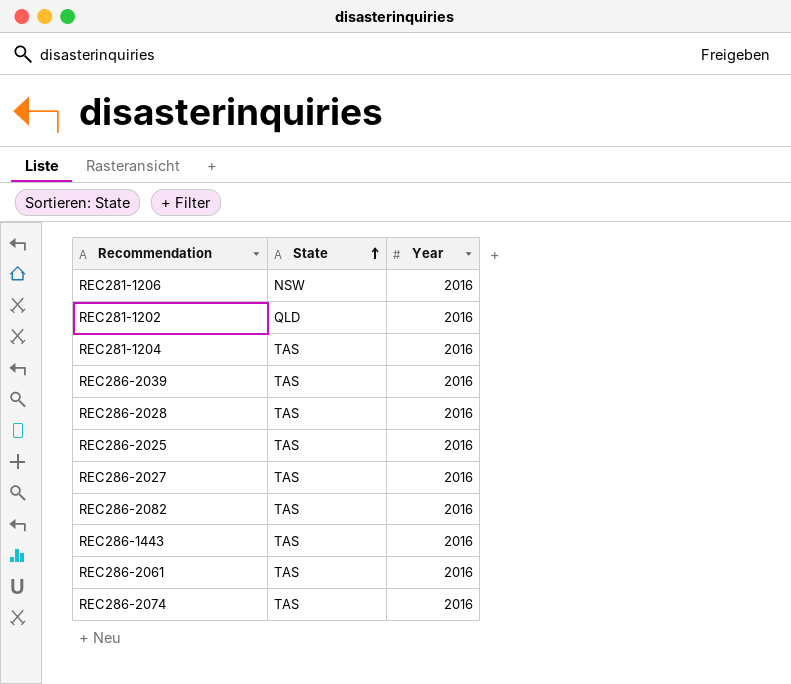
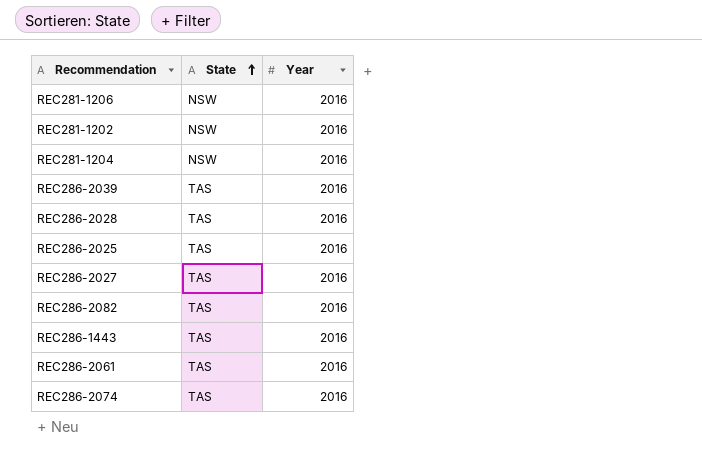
REC281-1202 | State: QLD -> NSW
REC281-1204 | State: TAS -> NSW

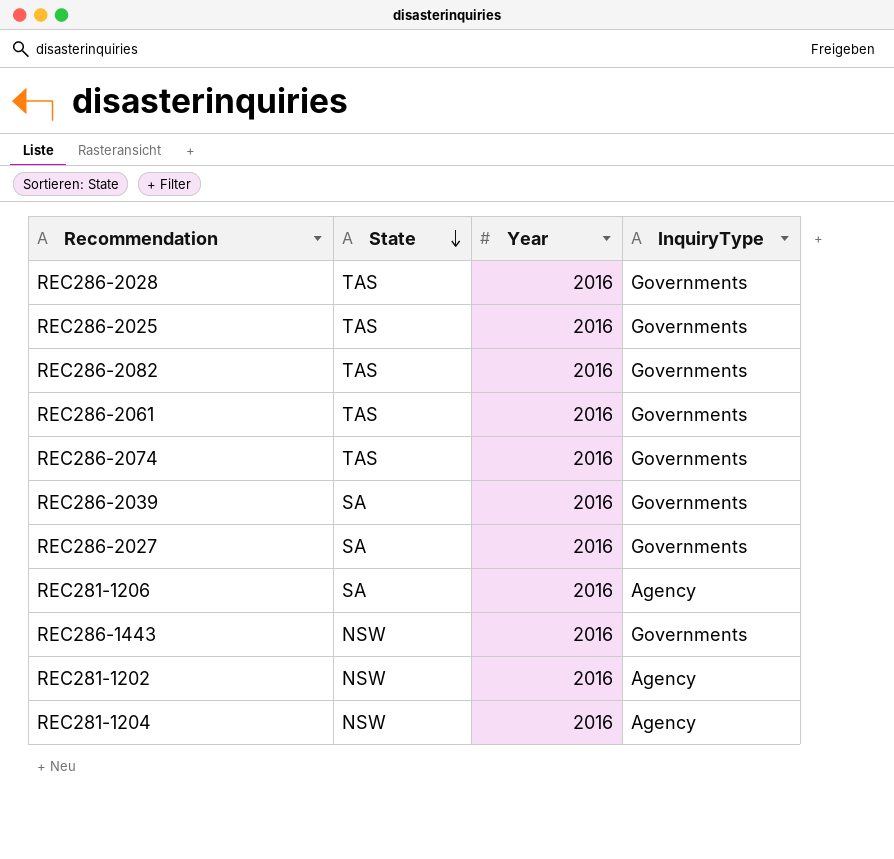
row order: State ascending -> State descending
column InquiryType | position: none -> 4
REC286-2039 | State: TAS -> SA
REC286-2027 | State: TAS -> SA
REC281-1206 | State: NSW -> SA
REC286-1443 | State: TAS -> NSW

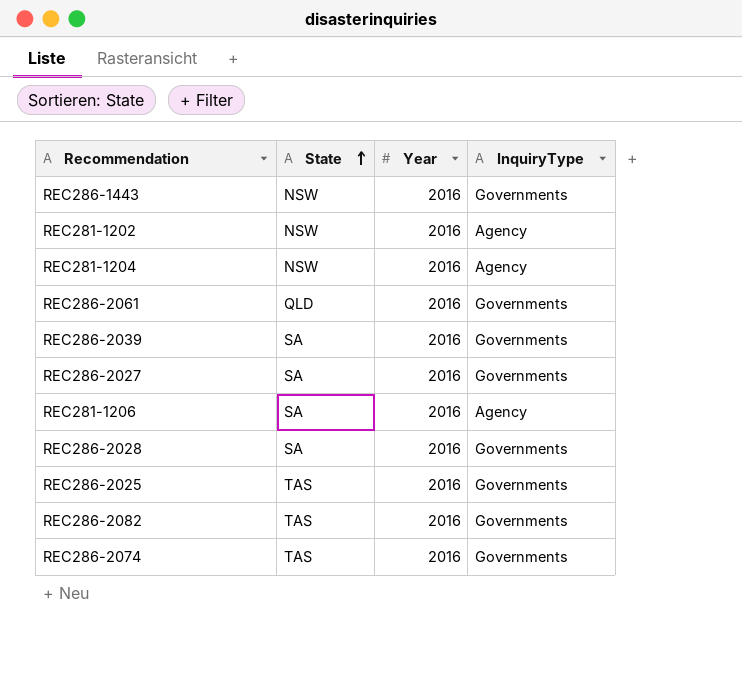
row order: State descending -> State ascending
REC286-2061 | State: TAS -> QLD
REC286-2028 | State: TAS -> SA

